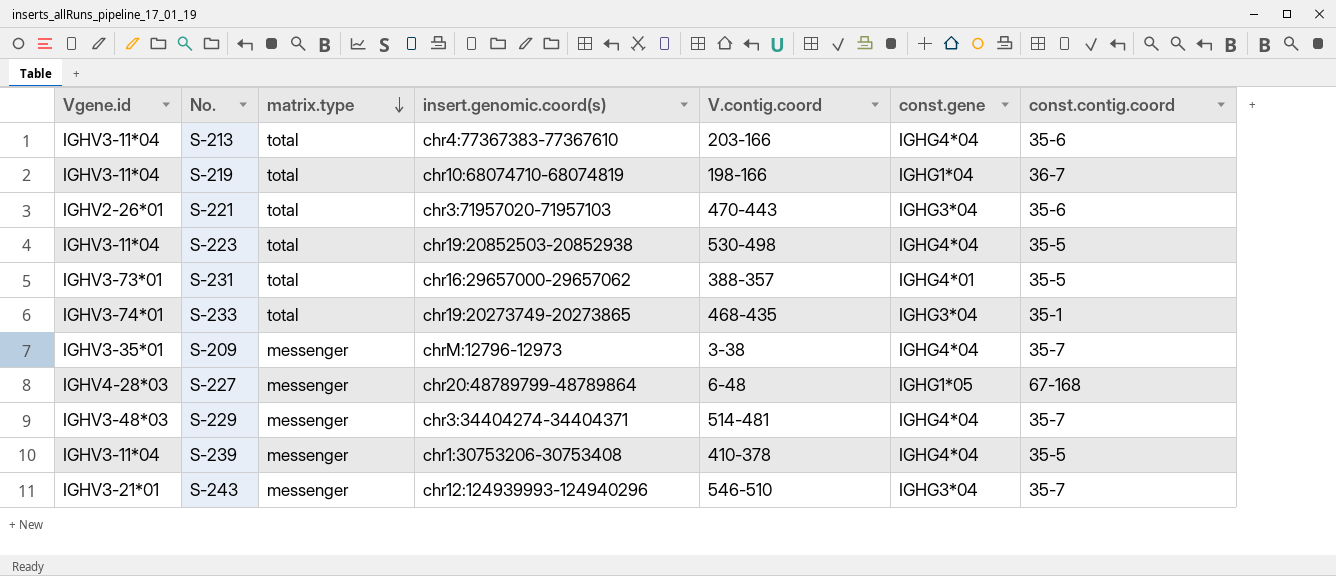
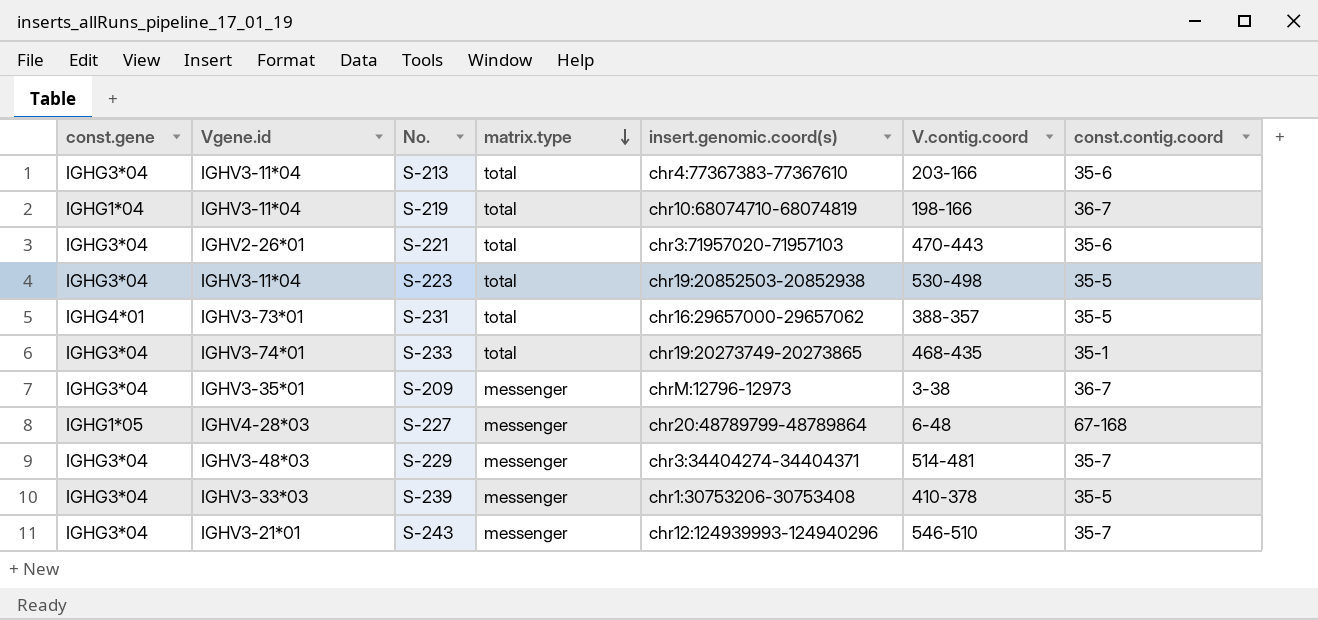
column const.gene | position: 6 -> 1
S-213 | const.gene: IGHG4*04 -> IGHG3*04
S-223 | const.gene: IGHG4*04 -> IGHG3*04
S-209 | const.gene: IGHG4*04 -> IGHG3*04
S-209 | const.contig.coord: 35-7 -> 36-7
S-229 | const.gene: IGHG4*04 -> IGHG3*04
S-239 | const.gene: IGHG4*04 -> IGHG3*04
S-239 | Vgene.id: IGHV3-11*04 -> IGHV3-33*03

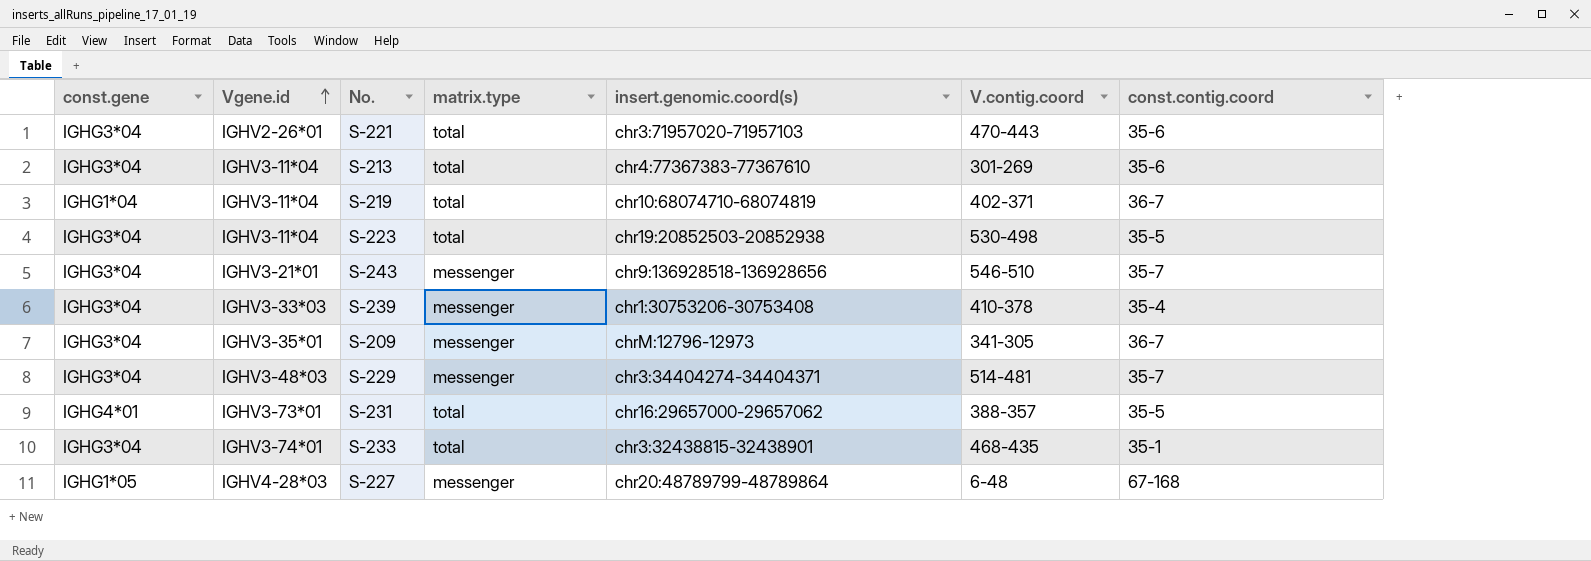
row order: matrix.type descending -> Vgene.id ascending
S-213 | V.contig.coord: 203-166 -> 301-269
S-219 | V.contig.coord: 198-166 -> 402-371
S-243 | insert.genomic.coord(s): chr12:124939993-124940296 -> chr9:136928518-136928656
S-239 | const.contig.coord: 35-5 -> 35-4
S-209 | V.contig.coord: 3-38 -> 341-305
S-233 | insert.genomic.coord(s): chr19:20273749-20273865 -> chr3:32438815-32438901

